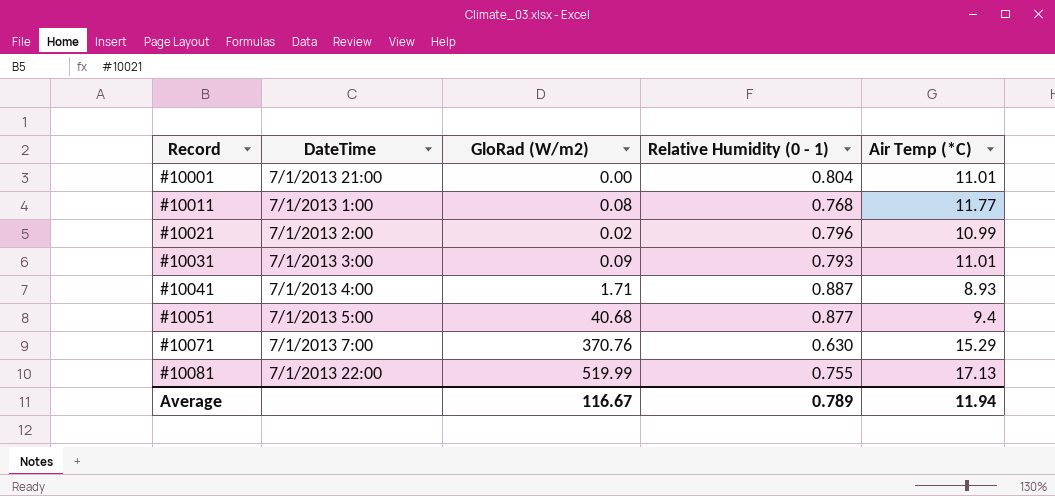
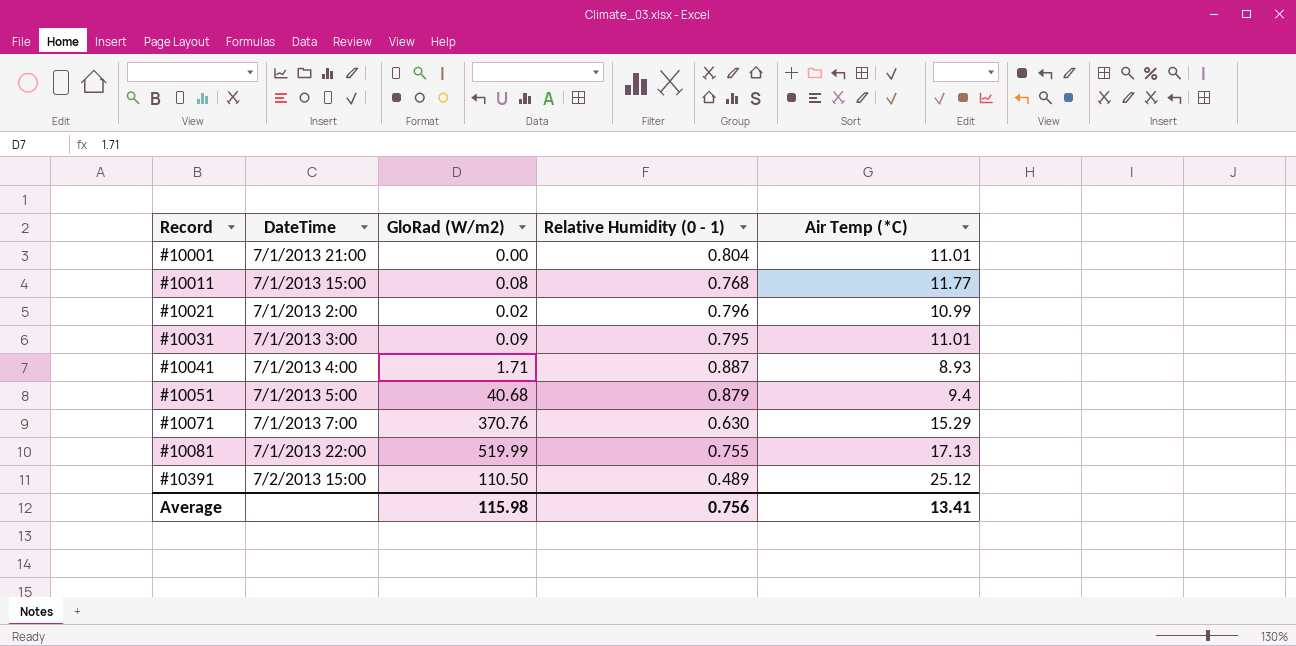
#10011 | DateTime: 7/1/2013 1:00 -> 7/1/2013 15:00
#10031 | Relative Humidity (0 - 1): 0.793 -> 0.795
#10051 | Relative Humidity (0 - 1): 0.877 -> 0.879
row #10391: none -> 7/2/2013 15:00 | 110.50 | 0.489 | 25.12
Average | GloRad (W/m2): 116.67 -> 115.98
Average | Relative Humidity (0 - 1): 0.789 -> 0.756
Average | Air Temp (*C): 11.94 -> 13.41

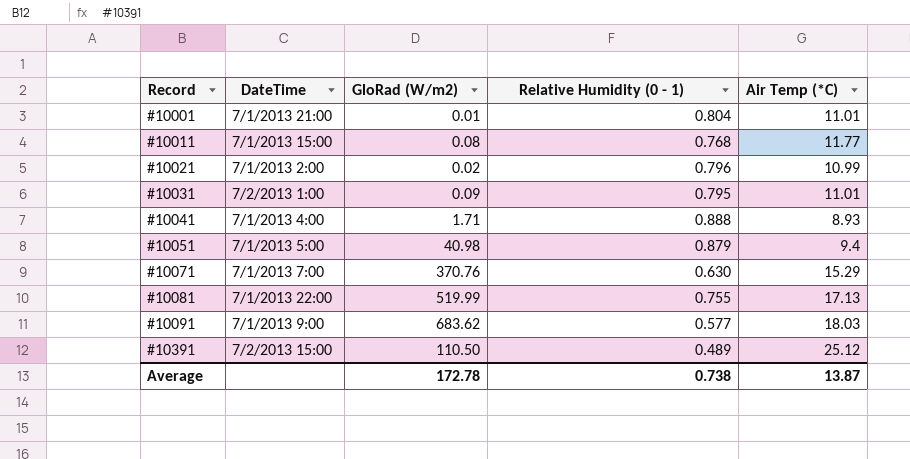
#10001 | GloRad (W/m2): 0.00 -> 0.01
#10031 | DateTime: 7/1/2013 3:00 -> 7/2/2013 1:00
#10041 | Relative Humidity (0 - 1): 0.887 -> 0.888
#10051 | GloRad (W/m2): 40.68 -> 40.98
row #10091: none -> 7/1/2013 9:00 | 683.62 | 0.577 | 18.03
Average | GloRad (W/m2): 115.98 -> 172.78
Average | Relative Humidity (0 - 1): 0.756 -> 0.738
Average | Air Temp (*C): 13.41 -> 13.87

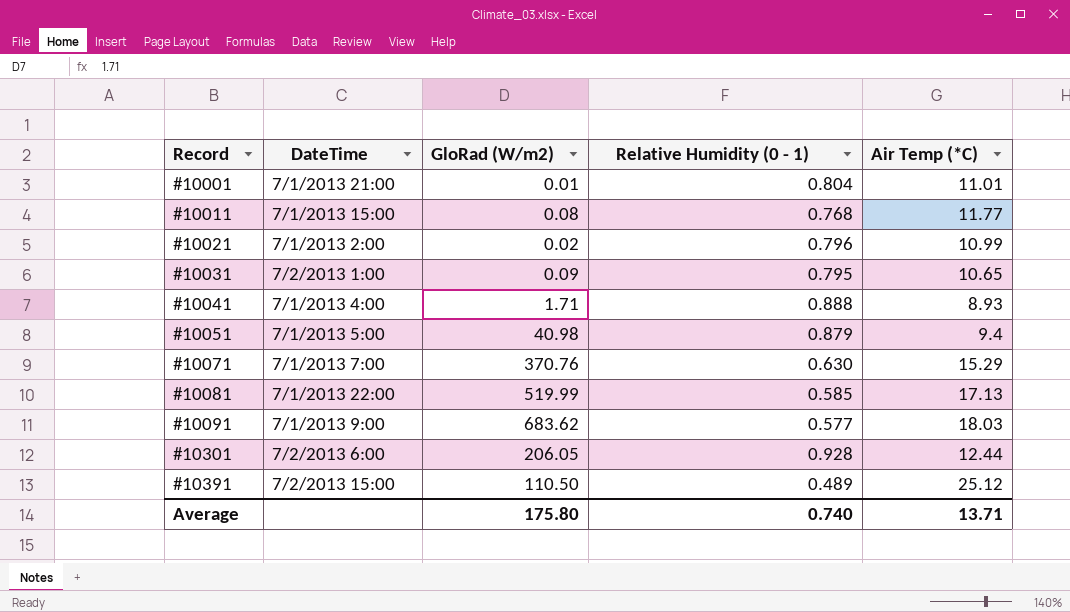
#10031 | Air Temp (*C): 11.01 -> 10.65
#10081 | Relative Humidity (0 - 1): 0.755 -> 0.585
row #10301: none -> 7/2/2013 6:00 | 206.05 | 0.928 | 12.44
Average | GloRad (W/m2): 172.78 -> 175.80
Average | Relative Humidity (0 - 1): 0.738 -> 0.740
Average | Air Temp (*C): 13.87 -> 13.71

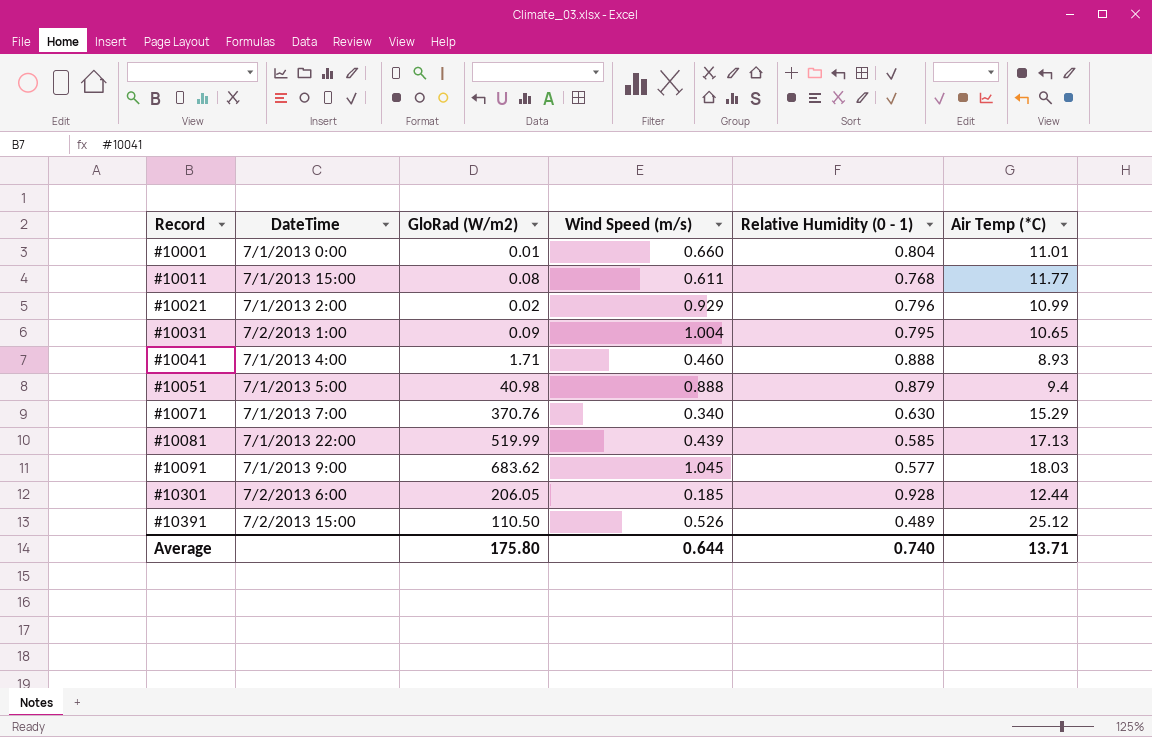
column Wind Speed (m/s) | position: none -> 4
#10001 | DateTime: 7/1/2013 21:00 -> 7/1/2013 0:00

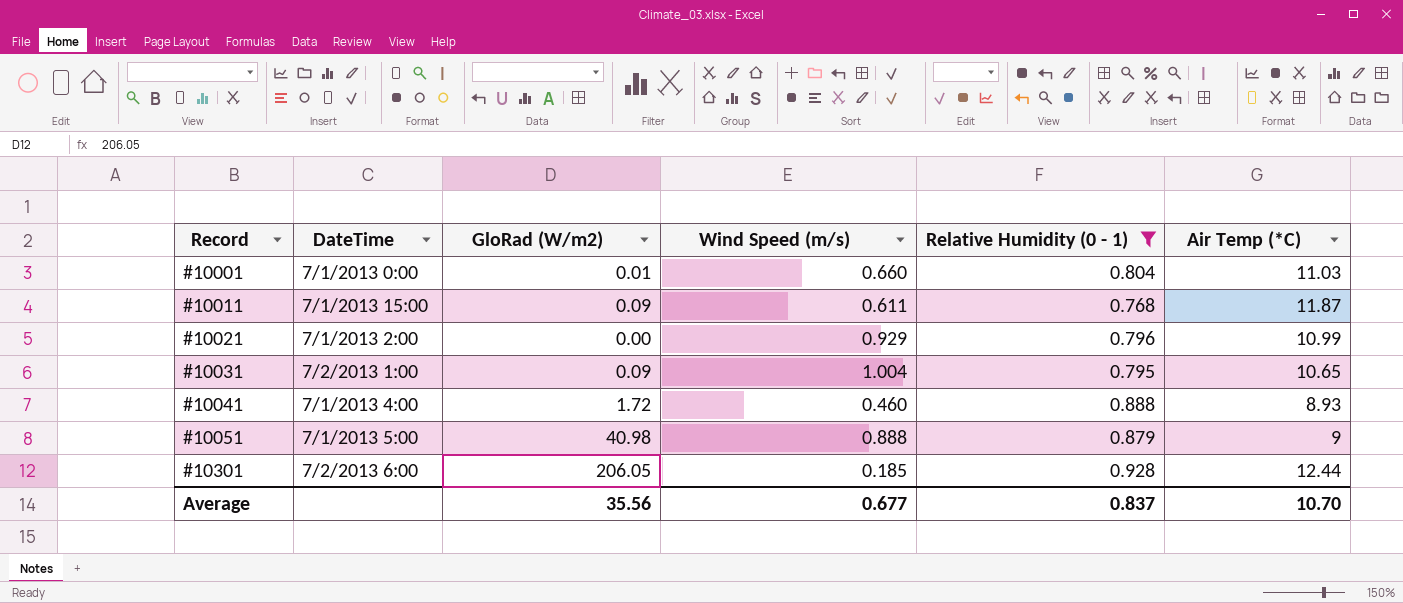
filter: none -> Relative Humidity (0 - 1) >= 0.768
#10001 | Air Temp (*C): 11.01 -> 11.03
#10011 | GloRad (W/m2): 0.08 -> 0.09
#10011 | Air Temp (*C): 11.77 -> 11.87
#10021 | GloRad (W/m2): 0.02 -> 0.00
#10041 | GloRad (W/m2): 1.71 -> 1.72
#10051 | Air Temp (*C): 9.4 -> 9
Average | GloRad (W/m2): 175.80 -> 35.56
Average | Wind Speed (m/s): 0.644 -> 0.677
Average | Relative Humidity (0 - 1): 0.740 -> 0.837
Average | Air Temp (*C): 13.71 -> 10.70

